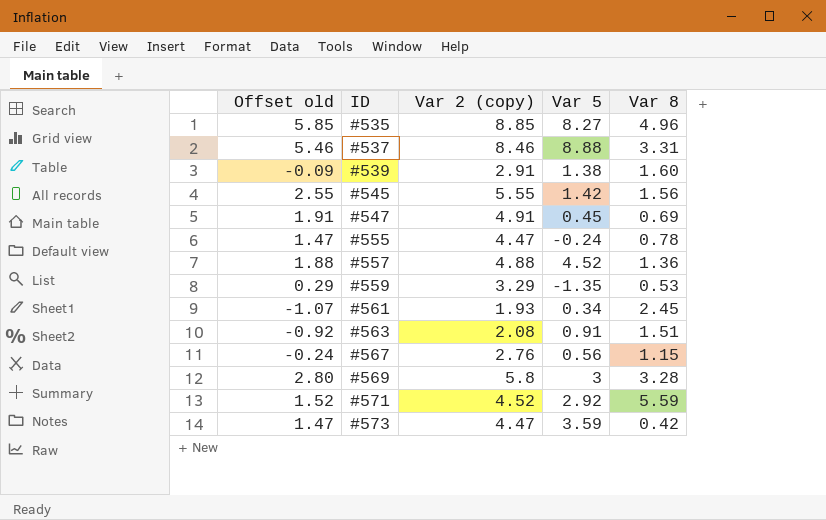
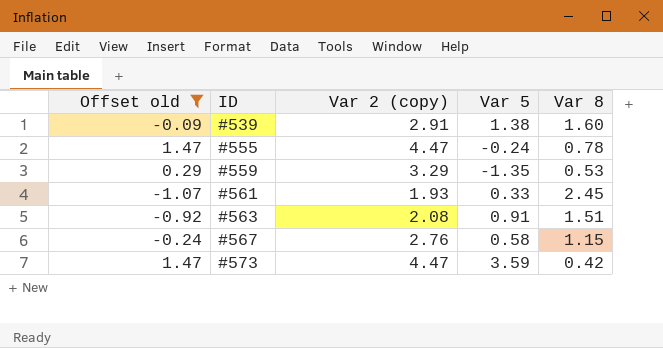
filter: none -> Offset old <= 1.47
#561 | Var 5: 0.34 -> 0.33
#567 | Var 5: 0.56 -> 0.58

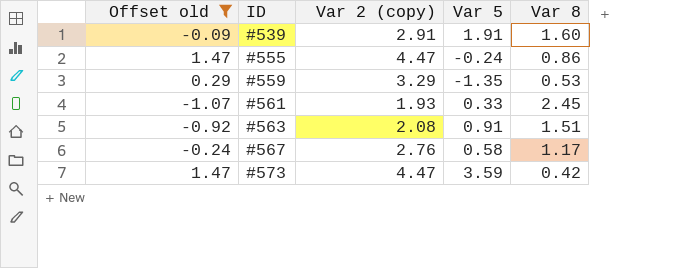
#539 | Var 5: 1.38 -> 1.91
#555 | Var 8: 0.78 -> 0.86
#567 | Var 8: 1.15 -> 1.17

